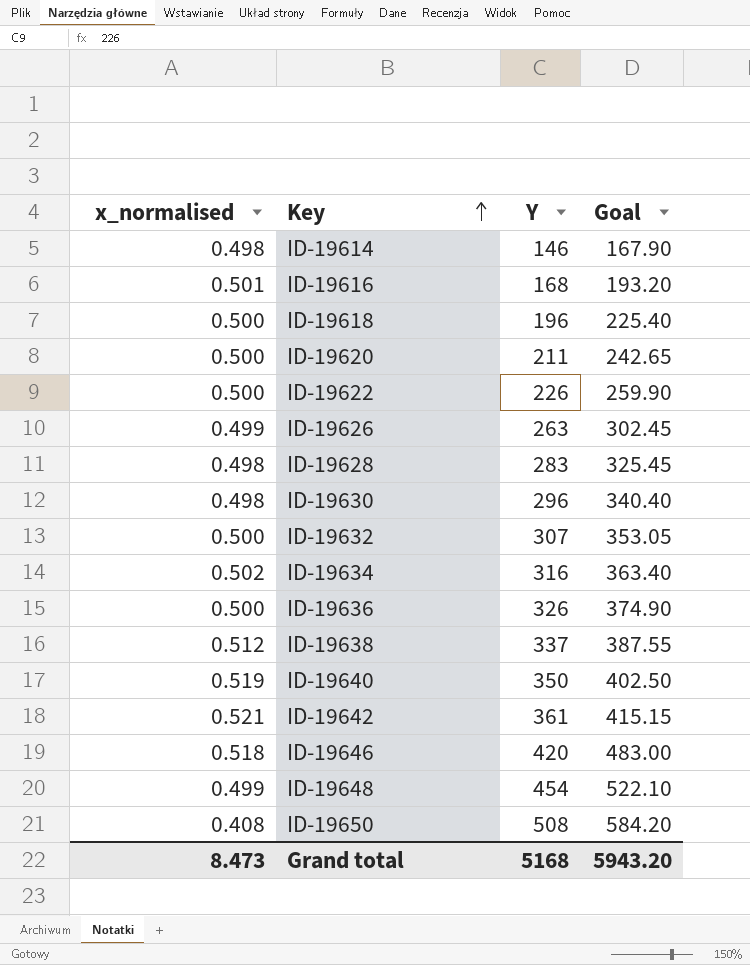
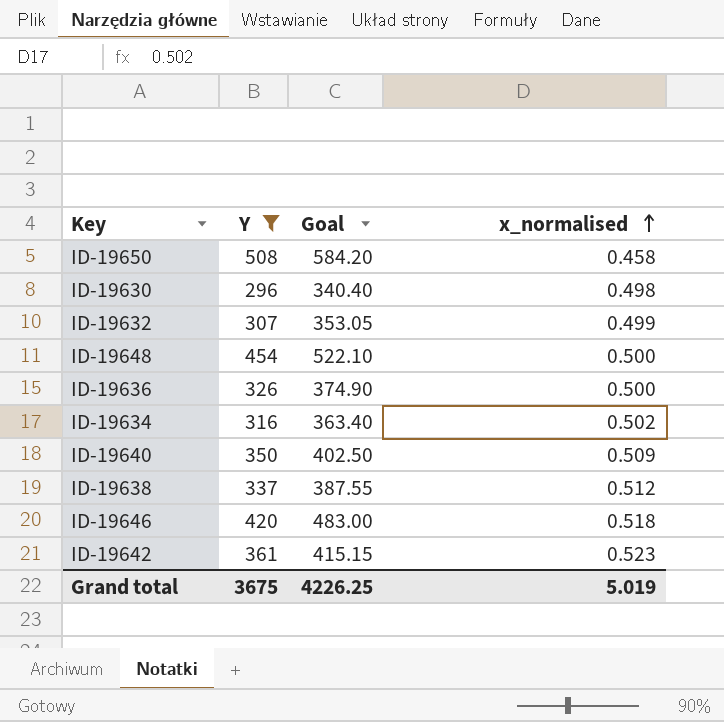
filter: none -> Y >= 296
row order: Key ascending -> x_normalised ascending
column x_normalised | position: 1 -> 4
ID-19650 | x_normalised: 0.408 -> 0.458
ID-19632 | x_normalised: 0.500 -> 0.499
ID-19648 | x_normalised: 0.499 -> 0.500
ID-19640 | x_normalised: 0.519 -> 0.509
ID-19642 | x_normalised: 0.521 -> 0.523
Grand total | Y: 5168 -> 3675
Grand total | Goal: 5943.20 -> 4226.25
Grand total | x_normalised: 8.473 -> 5.019

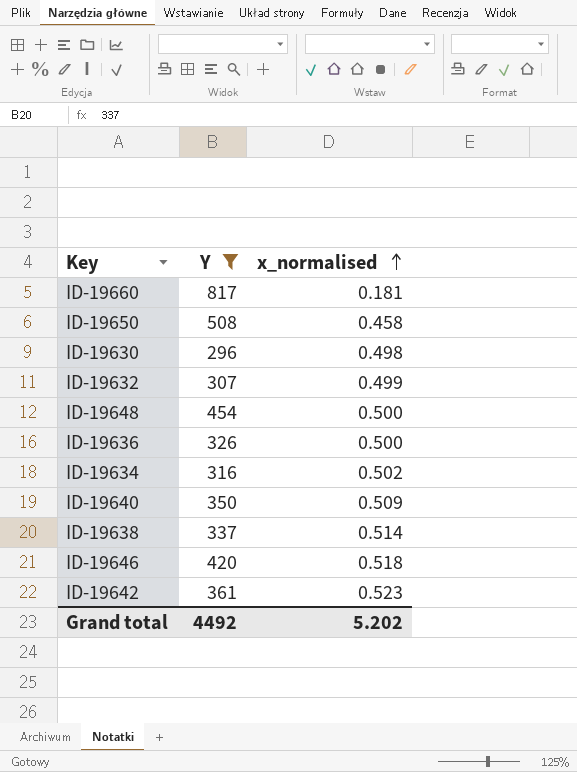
column Goal | formula: [Y] * 1.15 -> none
row ID-19660: none -> 817 | 0.181
ID-19638 | x_normalised: 0.512 -> 0.514
Grand total | Y: 3675 -> 4492
Grand total | x_normalised: 5.019 -> 5.202

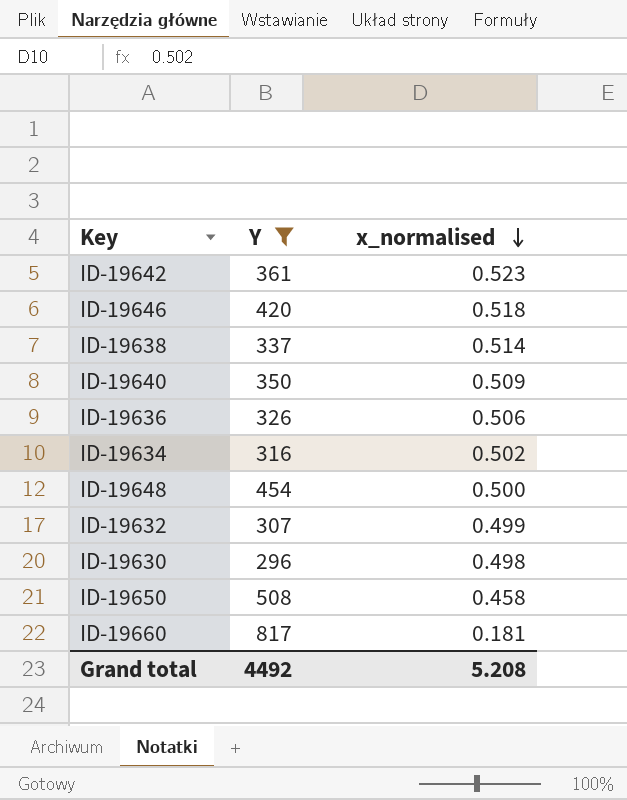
row order: x_normalised ascending -> x_normalised descending
ID-19636 | x_normalised: 0.500 -> 0.506
Grand total | x_normalised: 5.202 -> 5.208

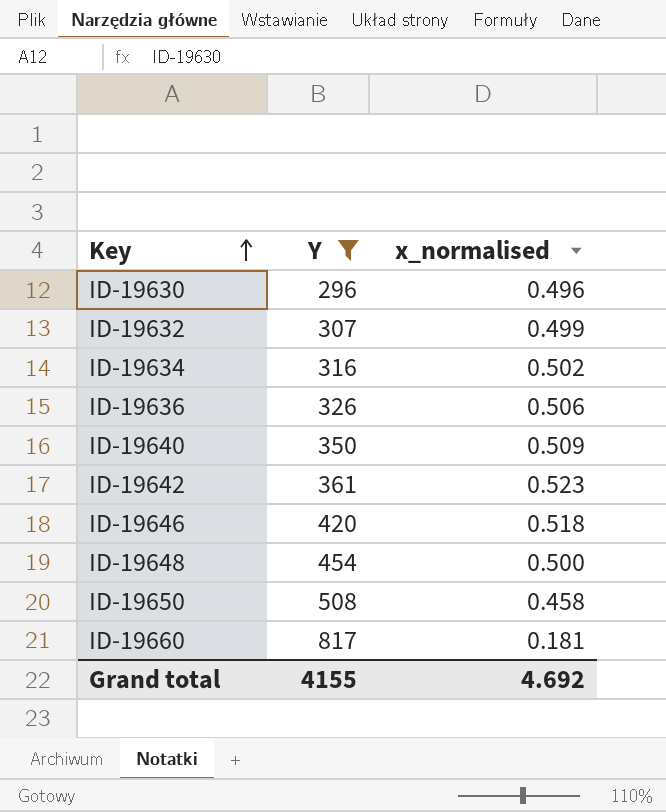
row order: x_normalised descending -> Key ascending
row ID-19638: 337 | 0.514 -> none
ID-19630 | x_normalised: 0.498 -> 0.496
Grand total | Y: 4492 -> 4155
Grand total | x_normalised: 5.208 -> 4.692

